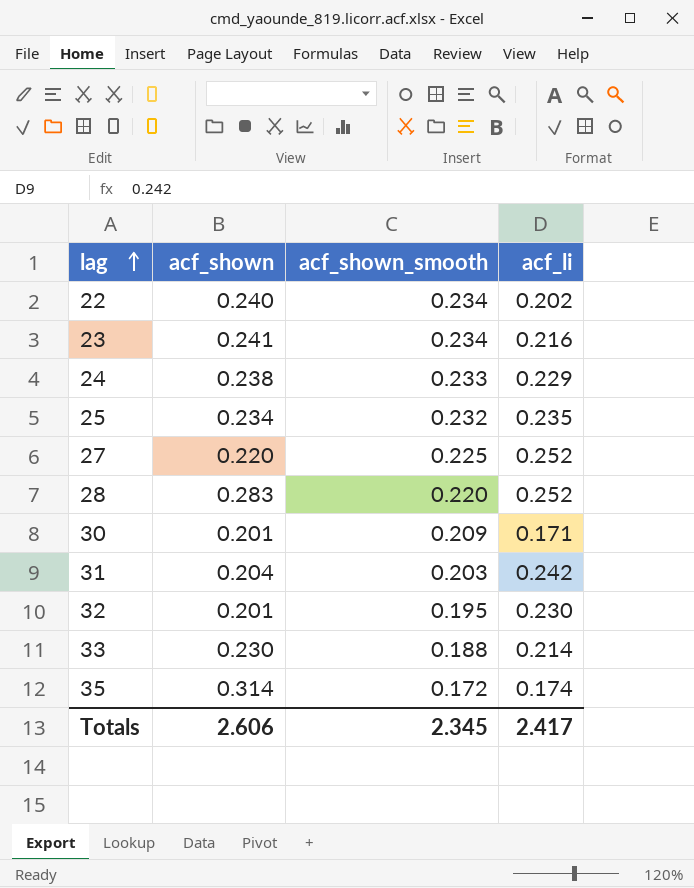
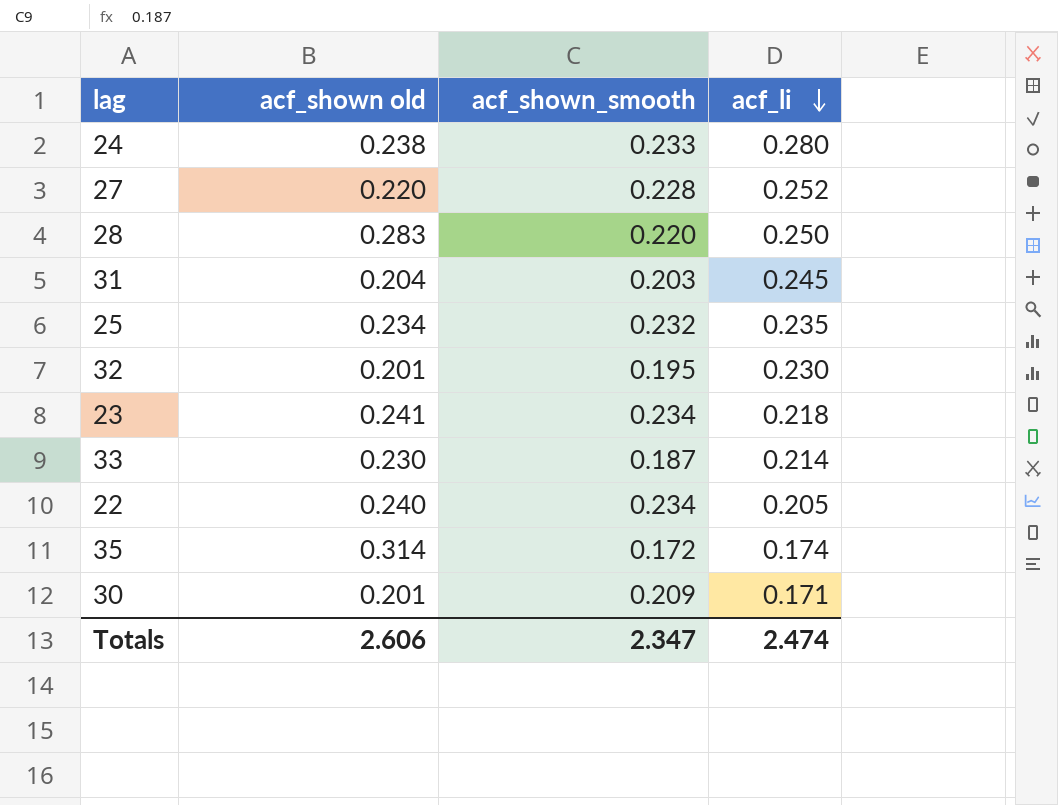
row order: lag ascending -> acf_li descending
column name: acf_shown -> acf_shown old
24 | acf_li: 0.229 -> 0.280
27 | acf_shown_smooth: 0.225 -> 0.228
28 | acf_li: 0.252 -> 0.250
31 | acf_li: 0.242 -> 0.245
23 | acf_li: 0.216 -> 0.218
33 | acf_shown_smooth: 0.188 -> 0.187
22 | acf_li: 0.202 -> 0.205
Totals | acf_shown_smooth: 2.345 -> 2.347
Totals | acf_li: 2.417 -> 2.474

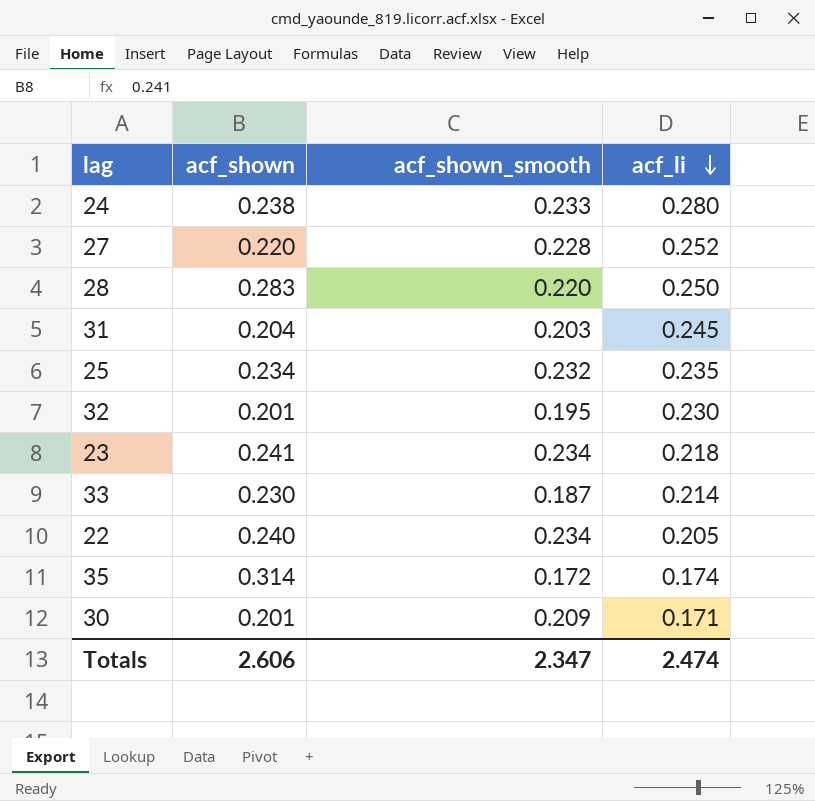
column name: acf_shown old -> acf_shown

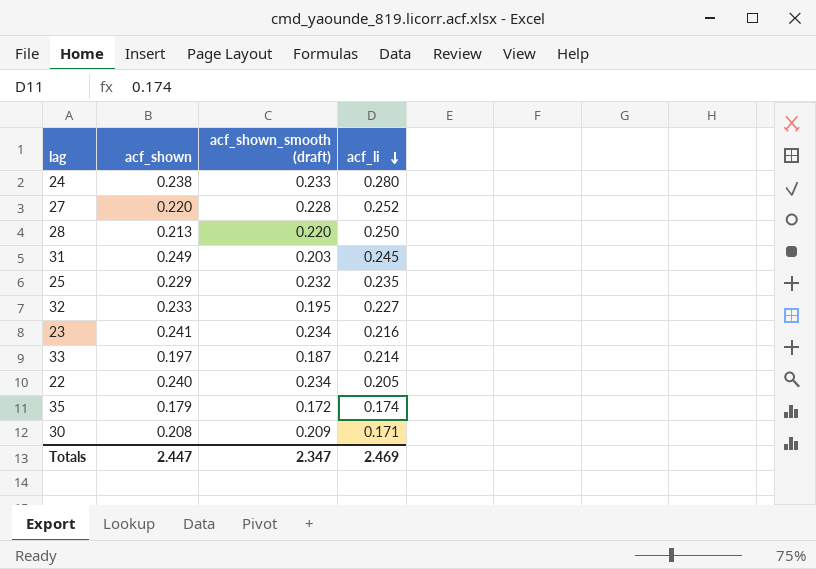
column name: acf_shown_smooth -> acf_shown_smooth (draft)
28 | acf_shown: 0.283 -> 0.213
31 | acf_shown: 0.204 -> 0.249
25 | acf_shown: 0.234 -> 0.229
32 | acf_shown: 0.201 -> 0.233
32 | acf_li: 0.230 -> 0.227
23 | acf_li: 0.218 -> 0.216
33 | acf_shown: 0.230 -> 0.197
35 | acf_shown: 0.314 -> 0.179
30 | acf_shown: 0.201 -> 0.208
Totals | acf_shown: 2.606 -> 2.447
Totals | acf_li: 2.474 -> 2.469

